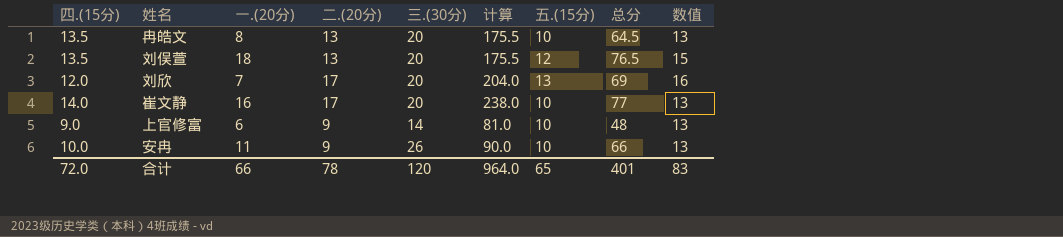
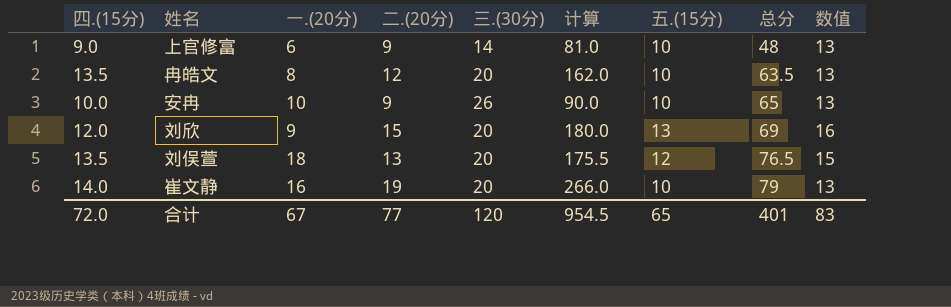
row order: none -> 总分 ascending
冉皓文 | 二.(20分): 13 -> 12
冉皓文 | 计算: 175.5 -> 162.0
冉皓文 | 总分: 64.5 -> 63.5
安冉 | 一.(20分): 11 -> 10
安冉 | 总分: 66 -> 65
刘欣 | 一.(20分): 7 -> 9
刘欣 | 二.(20分): 17 -> 15
刘欣 | 计算: 204.0 -> 180.0
崔文静 | 二.(20分): 17 -> 19
崔文静 | 计算: 238.0 -> 266.0
崔文静 | 总分: 77 -> 79
合计 | 一.(20分): 66 -> 67
合计 | 二.(20分): 78 -> 77
合计 | 计算: 964.0 -> 954.5

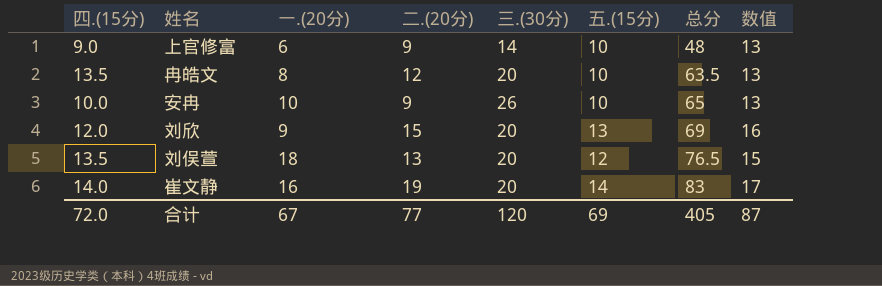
column 计算 | formula: [四.(15分)] * [二.(20分)] -> none
崔文静 | 五.(15分): 10 -> 14
崔文静 | 总分: 79 -> 83
崔文静 | 数值: 13 -> 17
合计 | 五.(15分): 65 -> 69
合计 | 总分: 401 -> 405
合计 | 数值: 83 -> 87

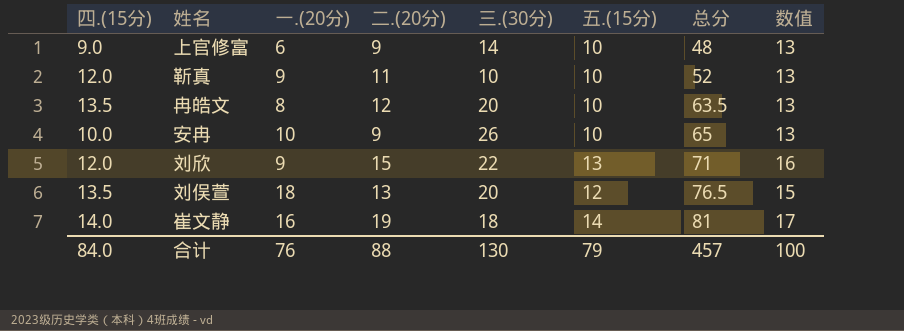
row 靳真: none -> 12.0 | 9 | 11 | 10 | 10 | 52 | 13
刘欣 | 三.(30分): 20 -> 22
刘欣 | 总分: 69 -> 71
崔文静 | 三.(30分): 20 -> 18
崔文静 | 总分: 83 -> 81
合计 | 四.(15分): 72.0 -> 84.0
合计 | 一.(20分): 67 -> 76
合计 | 二.(20分): 77 -> 88
合计 | 三.(30分): 120 -> 130
合计 | 五.(15分): 69 -> 79
合计 | 总分: 405 -> 457
合计 | 数值: 87 -> 100

